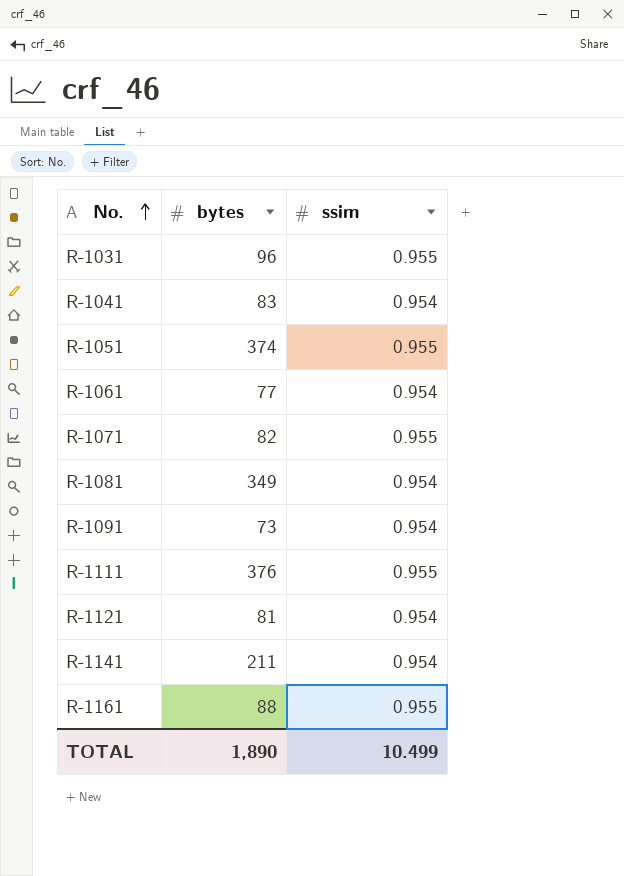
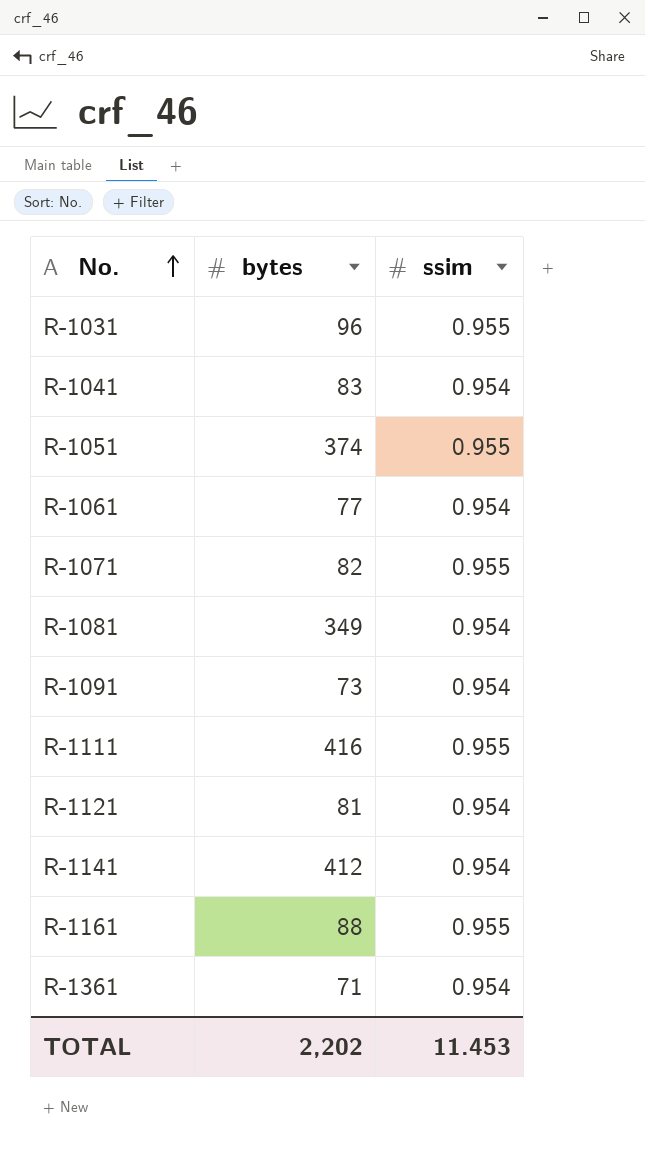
R-1111 | bytes: 376 -> 416
R-1141 | bytes: 211 -> 412
row R-1361: none -> 71 | 0.954
TOTAL | bytes: 1,890 -> 2,202
TOTAL | ssim: 10.499 -> 11.453

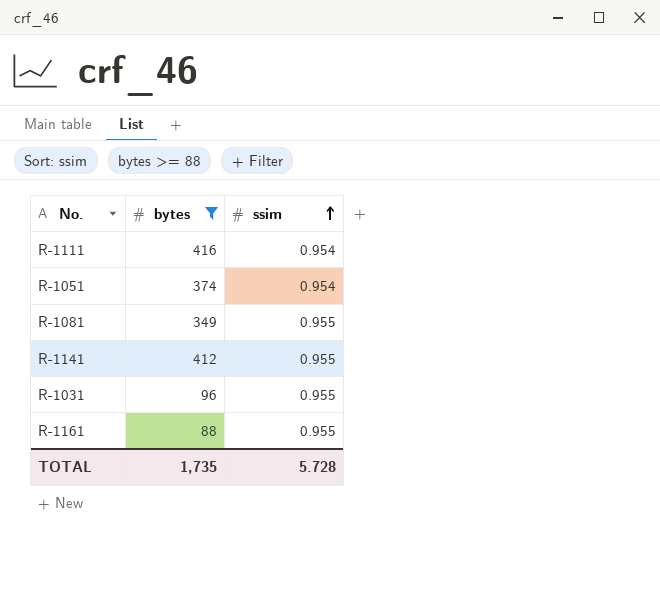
filter: none -> bytes >= 88
row order: No. ascending -> ssim ascending
R-1111 | ssim: 0.955 -> 0.954
R-1051 | ssim: 0.955 -> 0.954
R-1081 | ssim: 0.954 -> 0.955
R-1141 | ssim: 0.954 -> 0.955
TOTAL | bytes: 2,202 -> 1,735
TOTAL | ssim: 11.453 -> 5.728

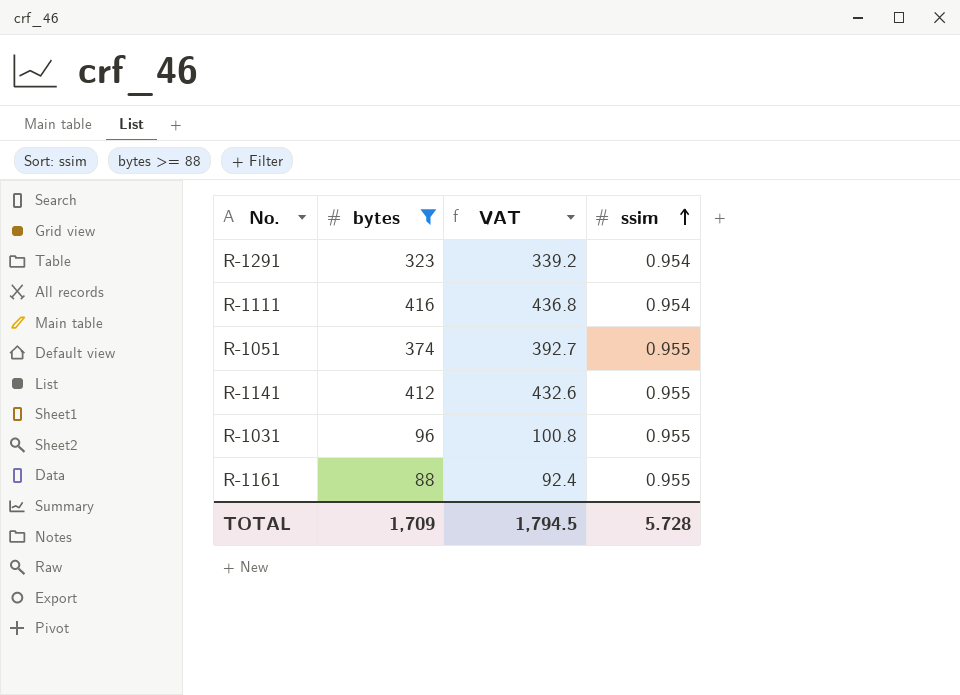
column VAT | formula: none -> [bytes] * 1.05
row R-1081: 349 | 0.955 -> none
row R-1291: none -> 323 | 339.2 | 0.954
R-1051 | ssim: 0.954 -> 0.955
TOTAL | bytes: 1,735 -> 1,709

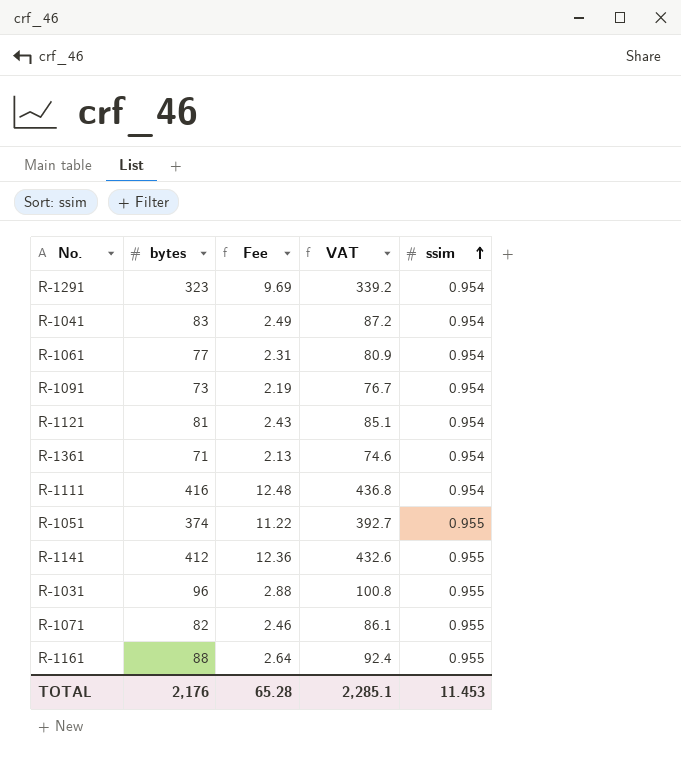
filter: bytes >= 88 -> none
column Fee | formula: none -> [bytes] * 0.03
TOTAL | bytes: 1,709 -> 2,176
TOTAL | VAT: 1,794.5 -> 2,285.1
TOTAL | ssim: 5.728 -> 11.453

